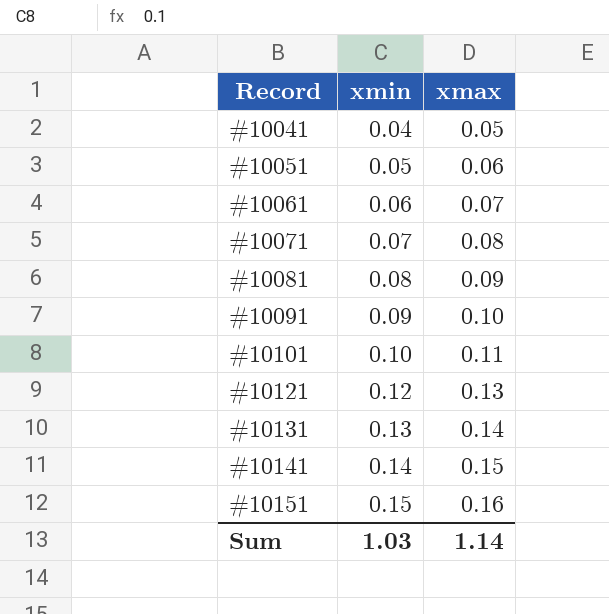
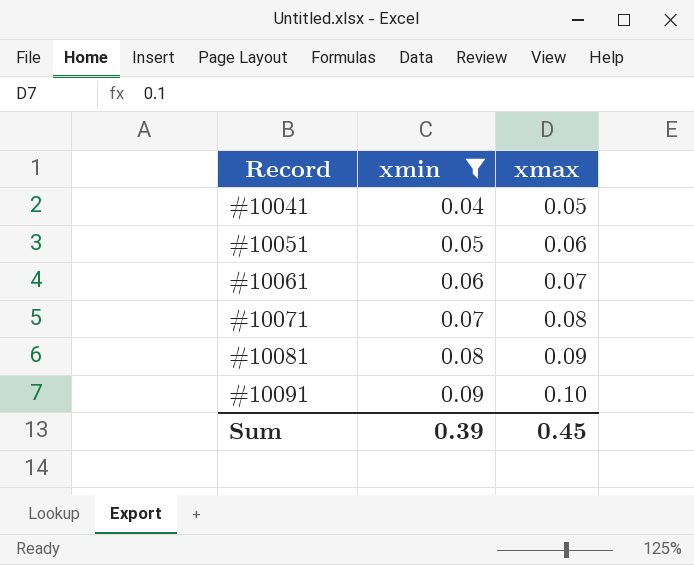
filter: none -> xmin <= 0.09
Sum | xmin: 1.03 -> 0.39
Sum | xmax: 1.14 -> 0.45

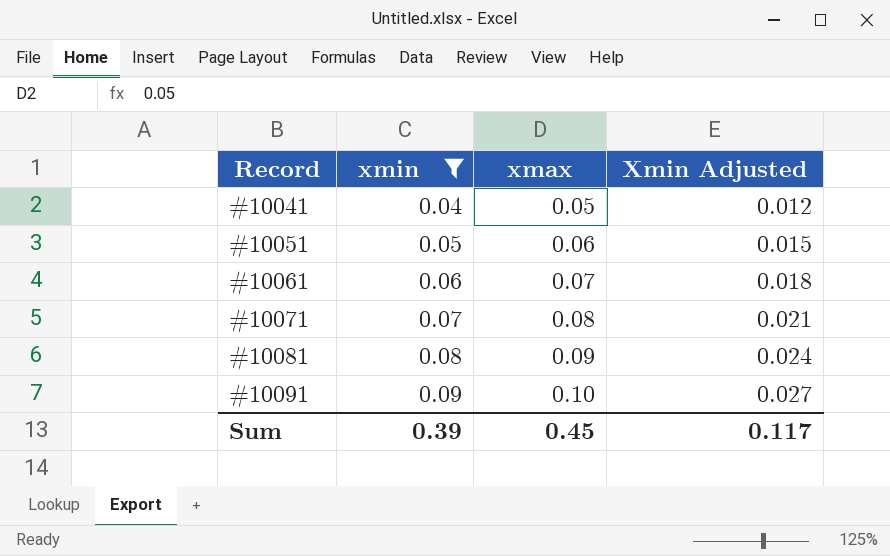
column Xmin Adjusted | formula: none -> [xmin] * 0.3

